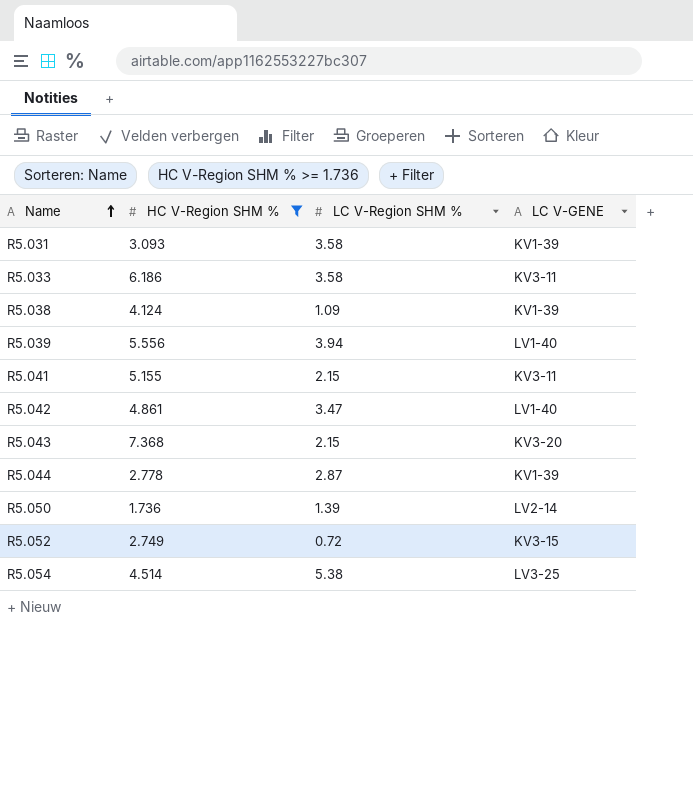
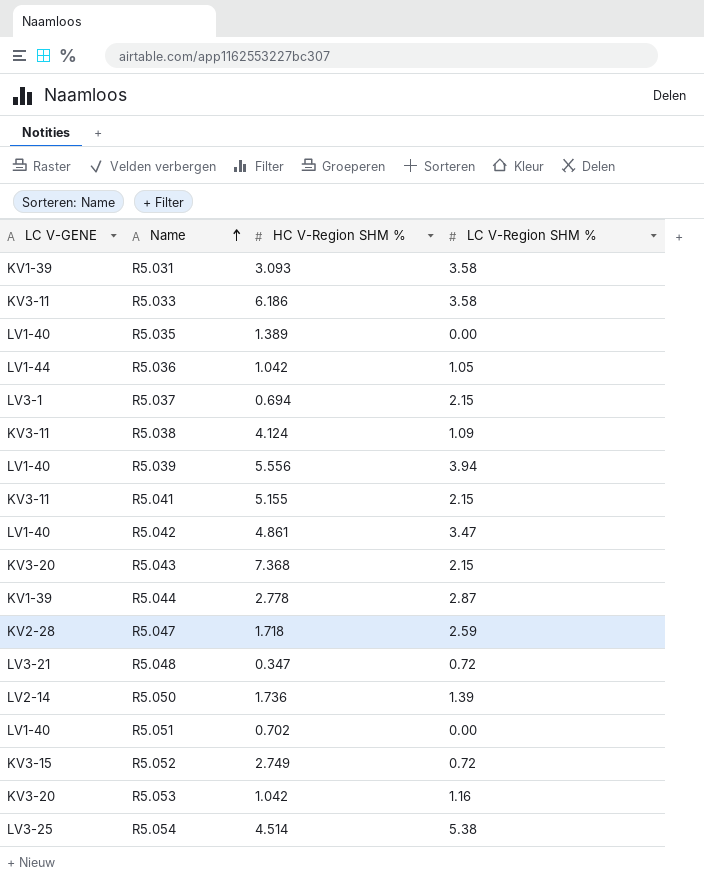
filter: HC V-Region SHM % >= 1.736 -> none
column LC V-GENE | position: 4 -> 1
R5.038 | LC V-GENE: KV1-39 -> KV3-11

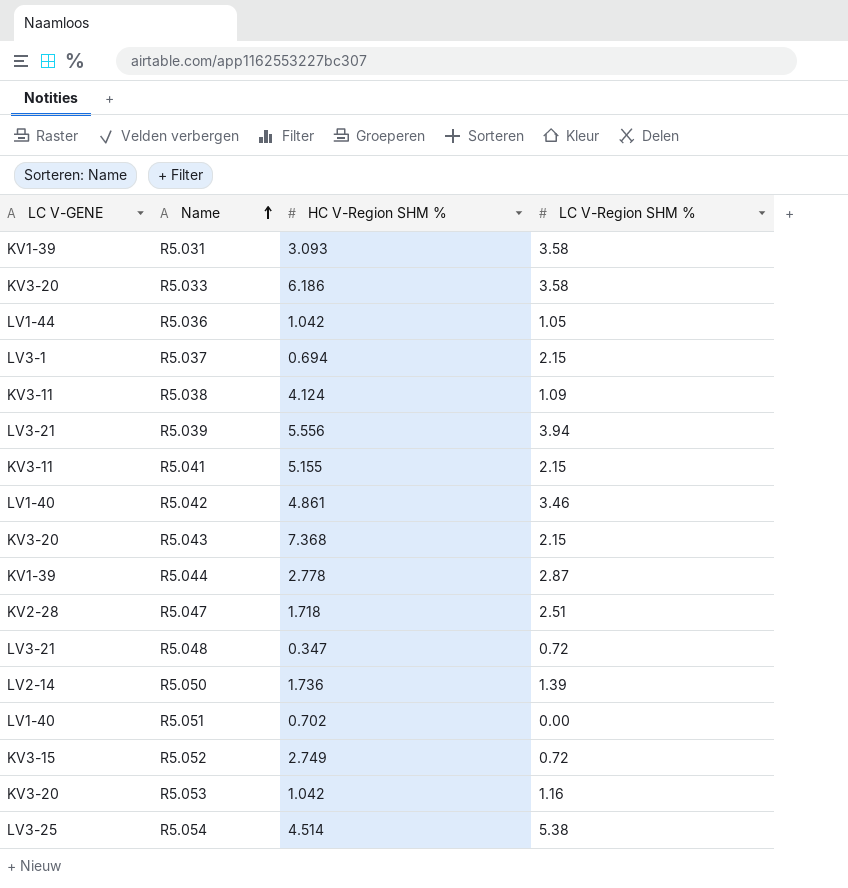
row R5.035: LV1-40 | 1.389 | 0.00 -> none
R5.033 | LC V-GENE: KV3-11 -> KV3-20
R5.039 | LC V-GENE: LV1-40 -> LV3-21
R5.042 | LC V-Region SHM %: 3.47 -> 3.46
R5.047 | LC V-Region SHM %: 2.59 -> 2.51

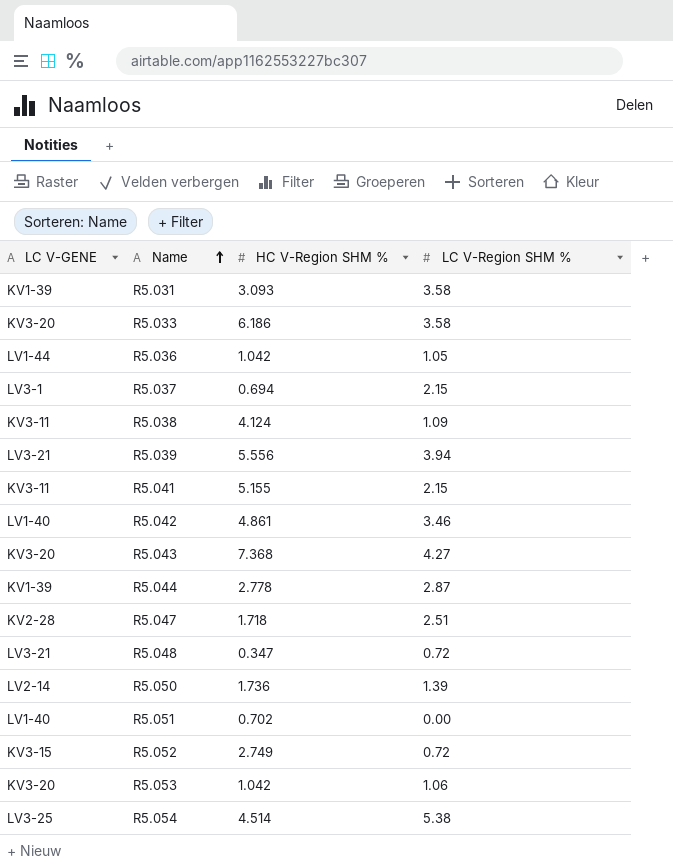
R5.043 | LC V-Region SHM %: 2.15 -> 4.27
R5.053 | LC V-Region SHM %: 1.16 -> 1.06

